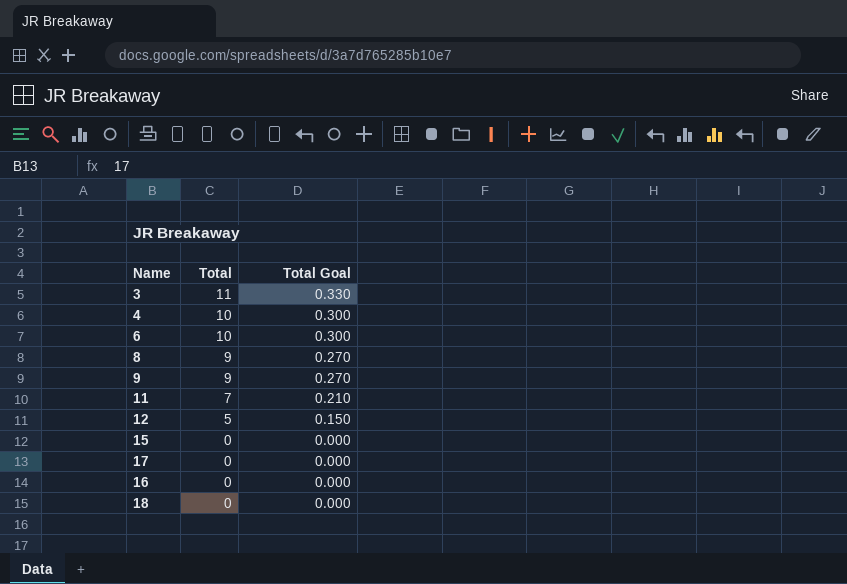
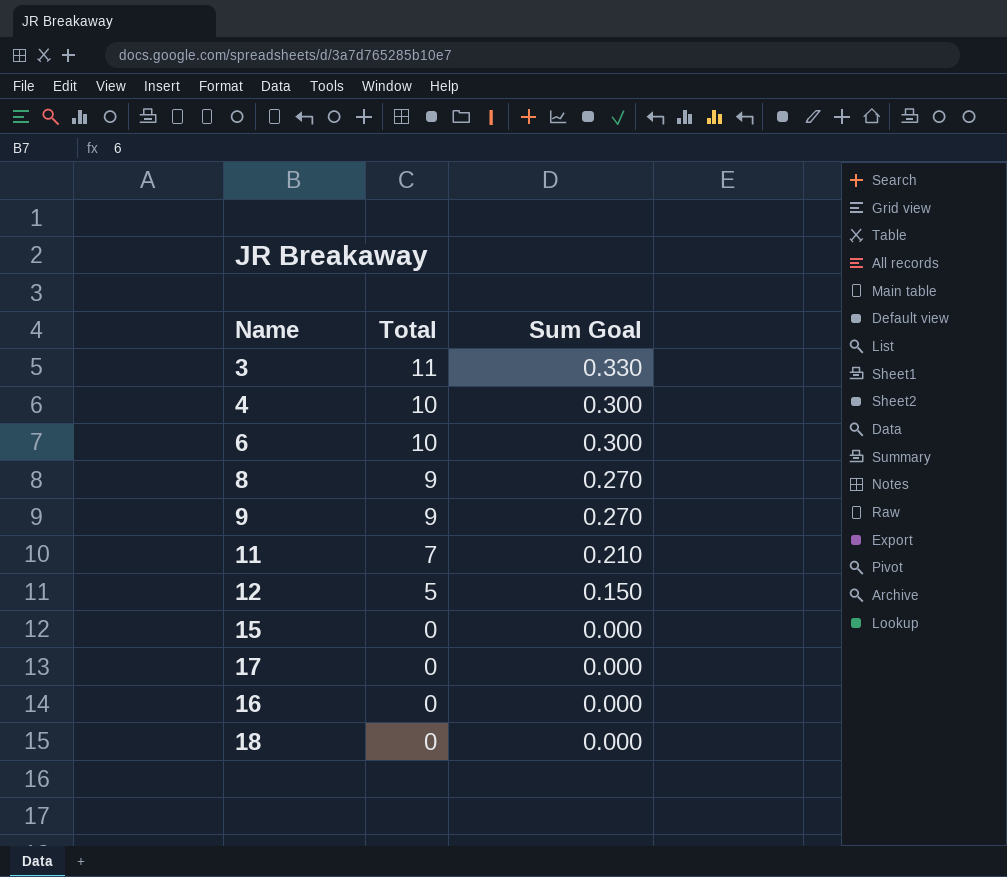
column name: Total Goal -> Sum Goal

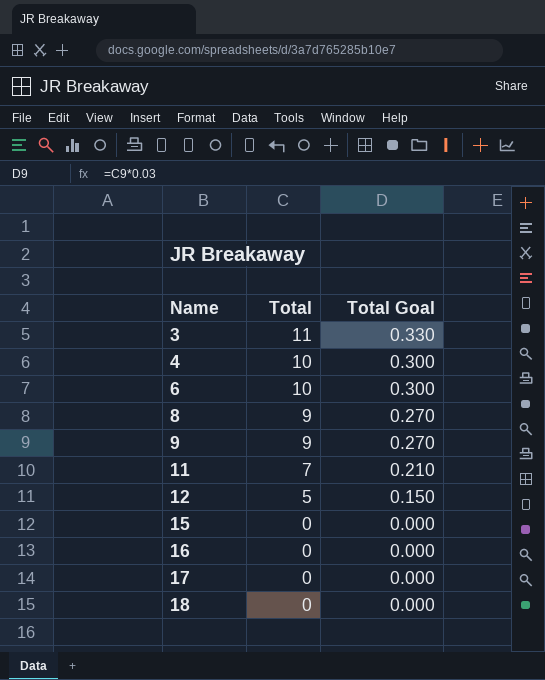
row order: Total descending -> Name ascending
column name: Sum Goal -> Total Goal

